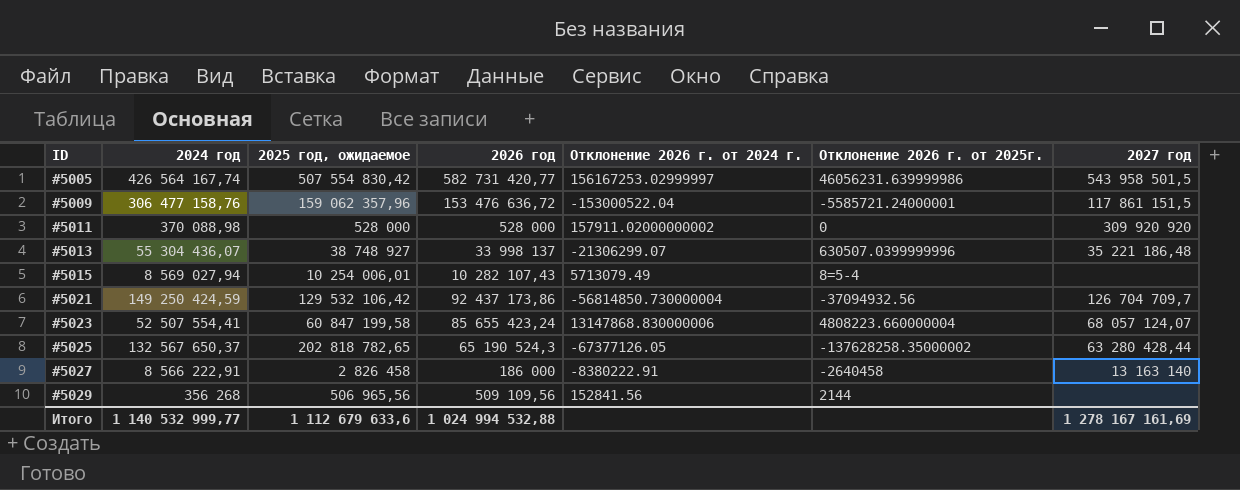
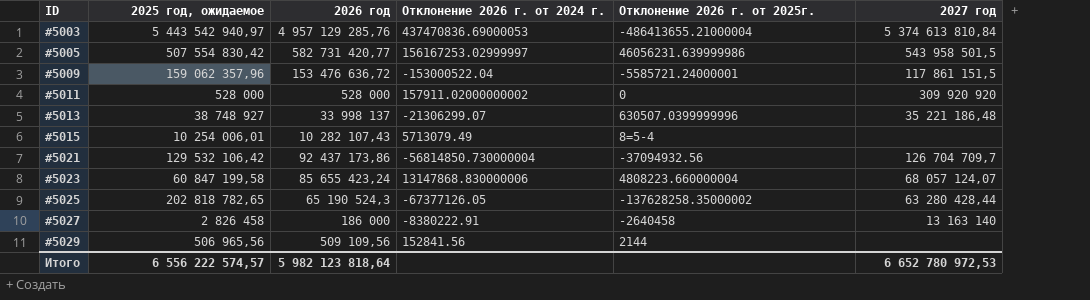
column 2024 год | position: 2 -> none
row #5003: none -> 5 443 542 940,97 | 4 957 129 285,76 | 437470836.69000053 | -486413655.21000004 | 5 374 613 810,84
Итого | 2025 год, ожидаемое: 1 112 679 633,6 -> 6 556 222 574,57
Итого | 2026 год: 1 024 994 532,88 -> 5 982 123 818,64
Итого | 2027 год: 1 278 167 161,69 -> 6 652 780 972,53

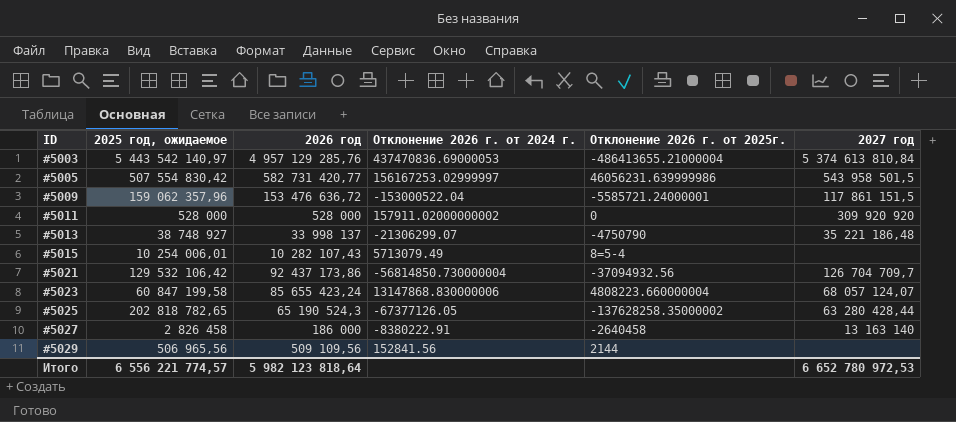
#5003 | 2025 год, ожидаемое: 5 443 542 940,97 -> 5 443 542 140,97
#5013 | Отклонение 2026 г. от 2025г.: 630507.0399999996 -> -4750790
Итого | 2025 год, ожидаемое: 6 556 222 574,57 -> 6 556 221 774,57

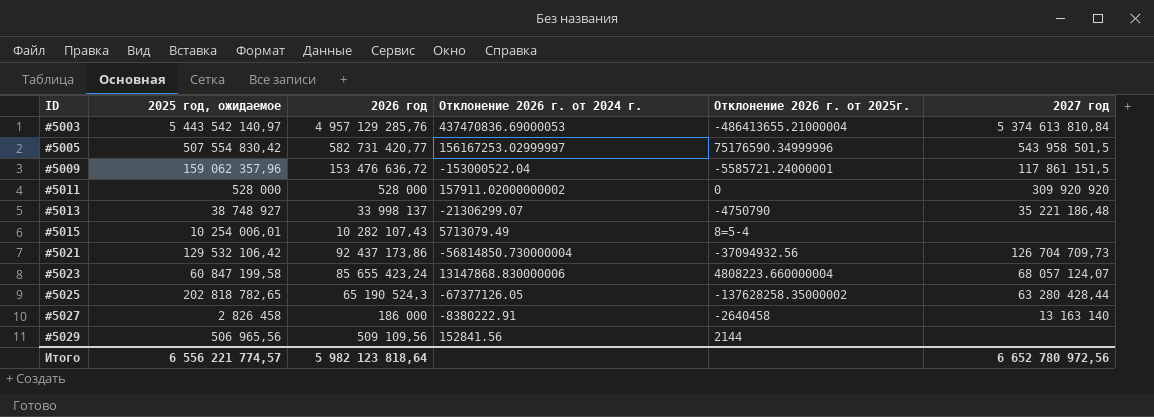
#5005 | Отклонение 2026 г. от 2025г.: 46056231.639999986 -> 75176590.34999996
#5021 | 2027 год: 126 704 709,7 -> 126 704 709,73
Итого | 2027 год: 6 652 780 972,53 -> 6 652 780 972,56

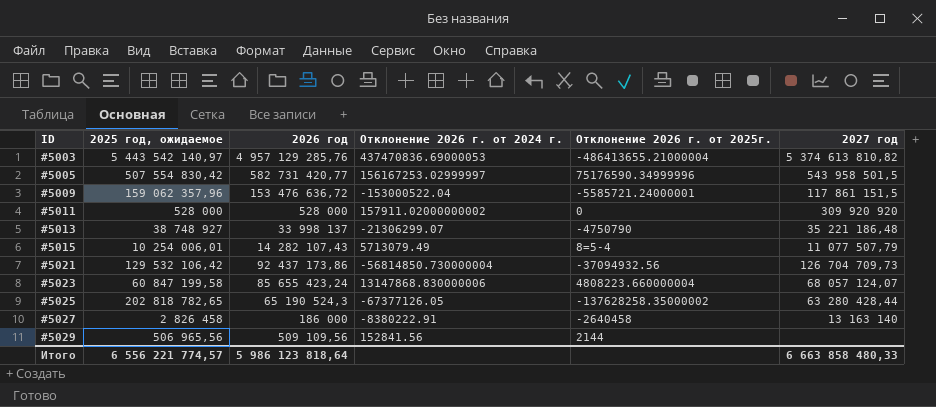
#5003 | 2027 год: 5 374 613 810,84 -> 5 374 613 810,82
#5015 | 2026 год: 10 282 107,43 -> 14 282 107,43
#5015 | 2027 год: none -> 11 077 507,79
Итого | 2026 год: 5 982 123 818,64 -> 5 986 123 818,64
Итого | 2027 год: 6 652 780 972,56 -> 6 663 858 480,33

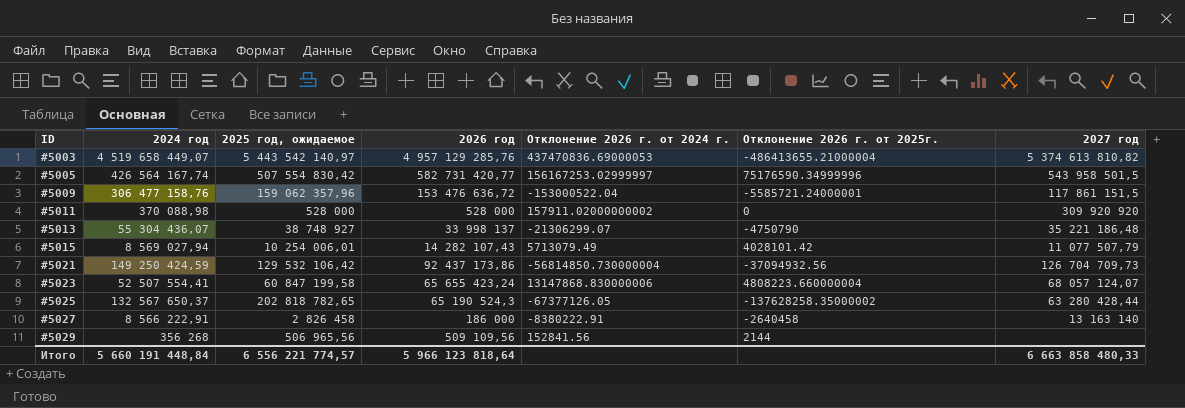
column 2024 год | position: none -> 2
#5015 | Отклонение 2026 г. от 2025г.: 8=5-4 -> 4028101.42
#5023 | 2026 год: 85 655 423,24 -> 65 655 423,24
Итого | 2026 год: 5 986 123 818,64 -> 5 966 123 818,64

